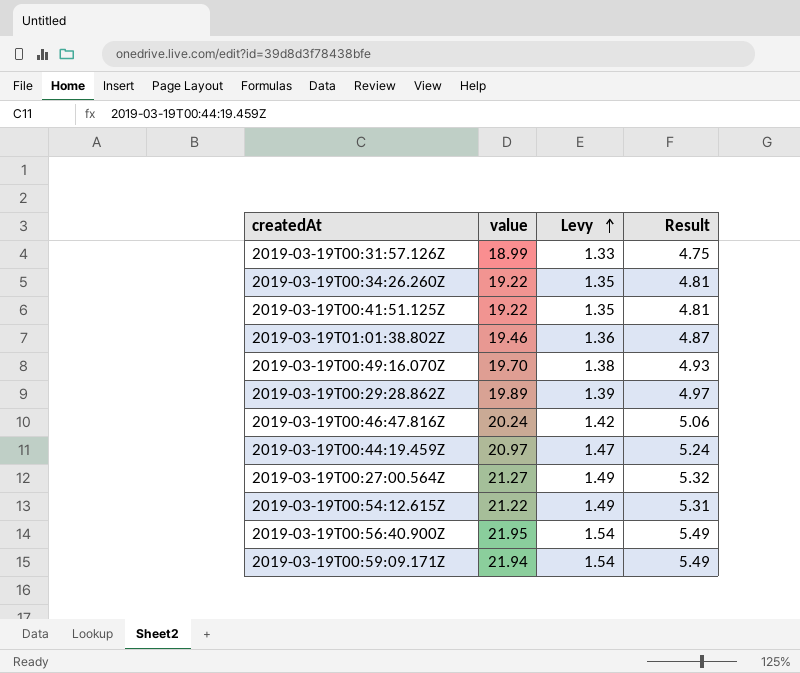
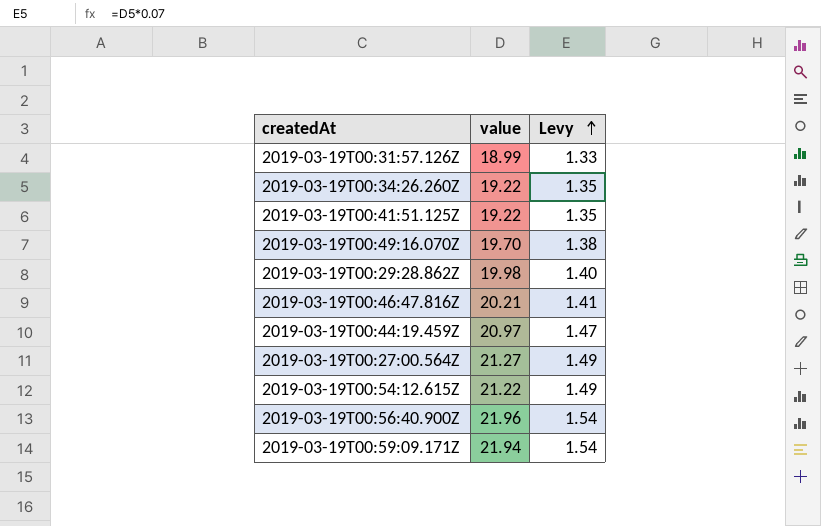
column Result | formula: [value] * 0.25 -> none
row 2019-03-19T01:01:38.802Z: 19.46 | 1.36 | 4.87 -> none
2019-03-19T00:29:28.862Z | value: 19.89 -> 19.98
2019-03-19T00:29:28.862Z | Levy: 1.39 -> 1.40
2019-03-19T00:46:47.816Z | value: 20.24 -> 20.21
2019-03-19T00:46:47.816Z | Levy: 1.42 -> 1.41
2019-03-19T00:56:40.900Z | value: 21.95 -> 21.96

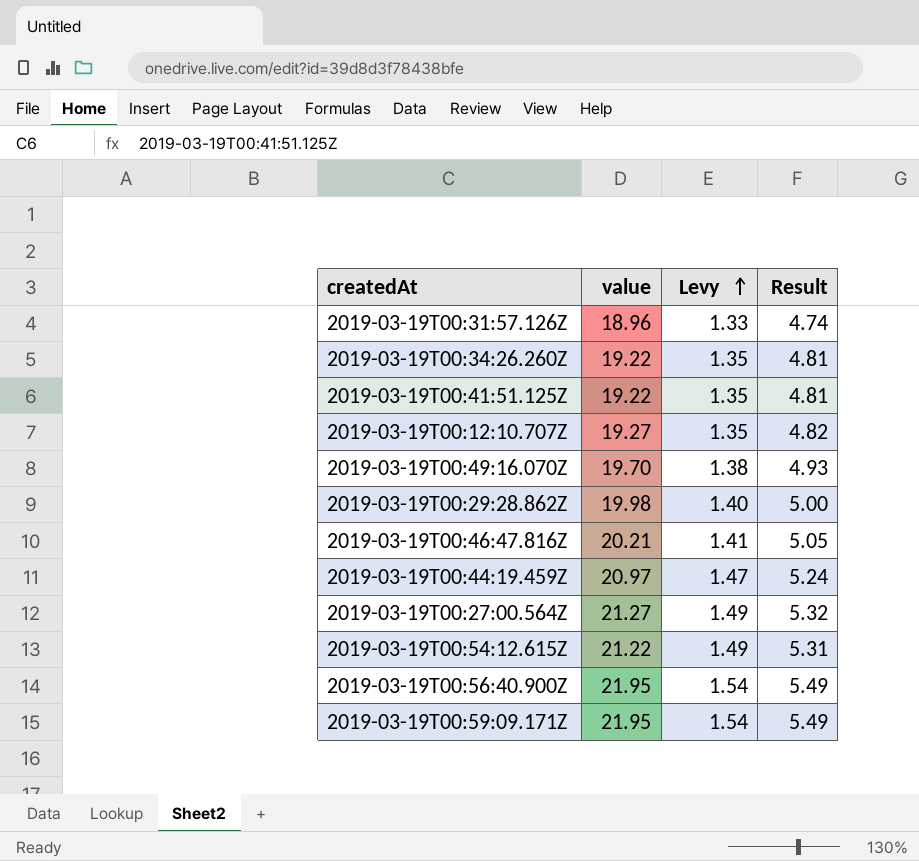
column Result | formula: none -> [value] * 0.25
2019-03-19T00:31:57.126Z | value: 18.99 -> 18.96
row 2019-03-19T00:12:10.707Z: none -> 19.27 | 1.35 | 4.82
2019-03-19T00:56:40.900Z | value: 21.96 -> 21.95
2019-03-19T00:59:09.171Z | value: 21.94 -> 21.95

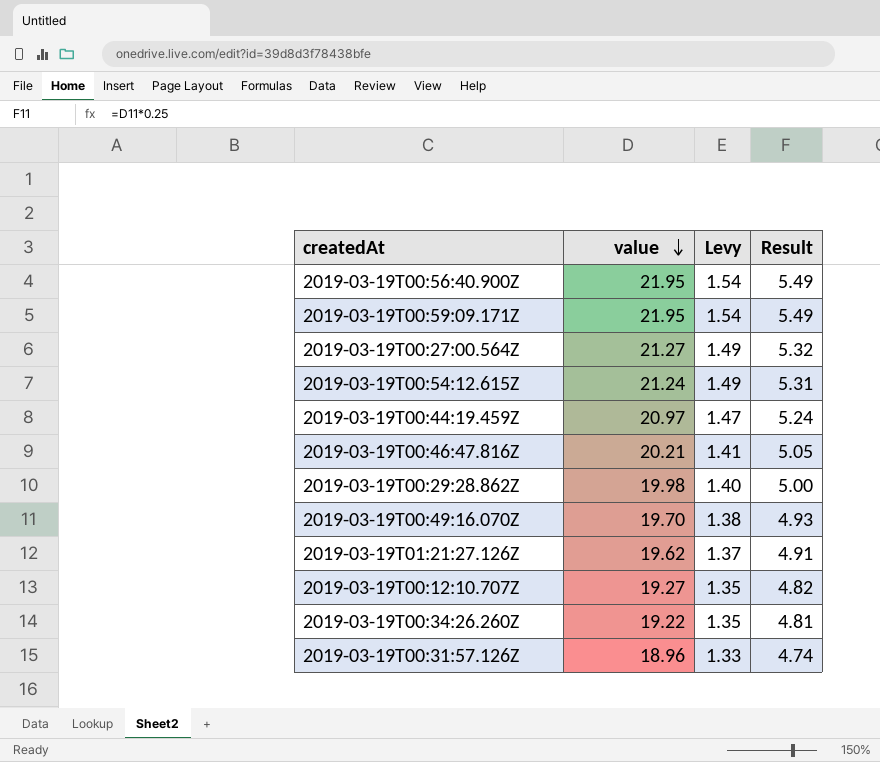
row order: Levy ascending -> value descending
row 2019-03-19T00:41:51.125Z: 19.22 | 1.35 | 4.81 -> none
2019-03-19T00:54:12.615Z | value: 21.22 -> 21.24
row 2019-03-19T01:21:27.126Z: none -> 19.62 | 1.37 | 4.91

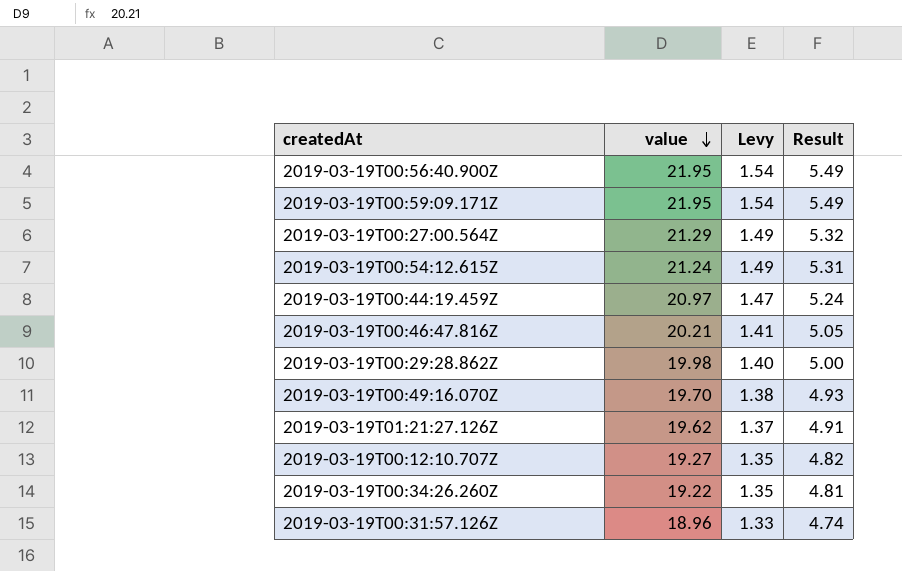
2019-03-19T00:27:00.564Z | value: 21.27 -> 21.29

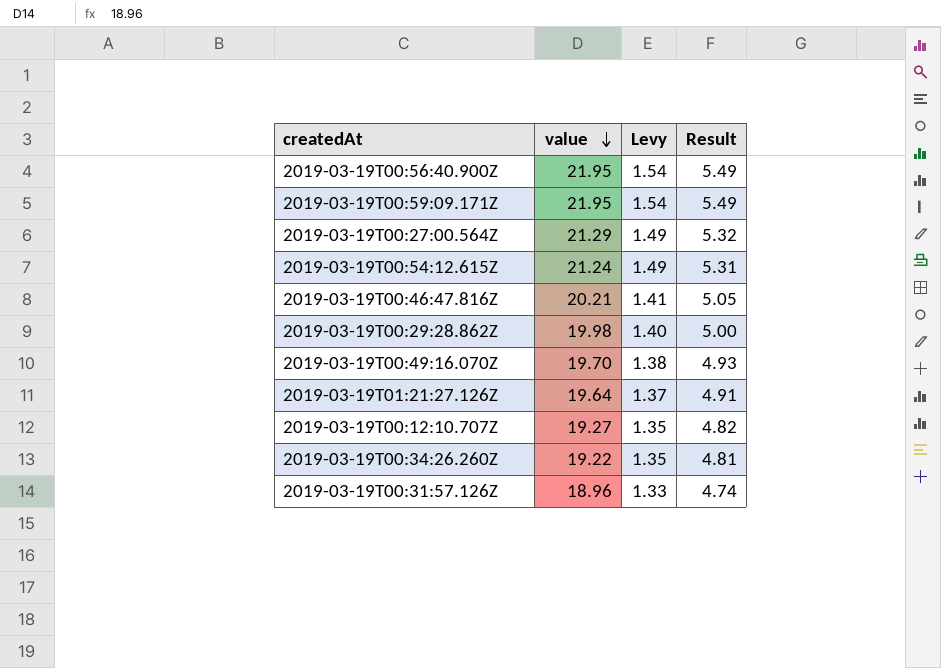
row 2019-03-19T00:44:19.459Z: 20.97 | 1.47 | 5.24 -> none
2019-03-19T01:21:27.126Z | value: 19.62 -> 19.64

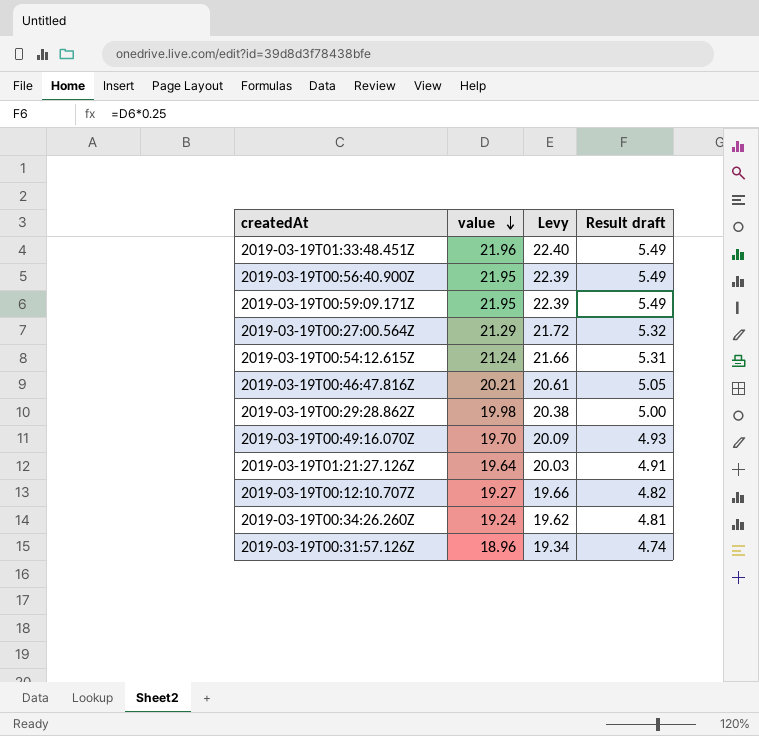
column Levy | formula: [value] * 0.07 -> [value] * 1.02
column name: Result -> Result draft
row 2019-03-19T01:33:48.451Z: none -> 21.96 | 22.40 | 5.49
2019-03-19T00:34:26.260Z | value: 19.22 -> 19.24

